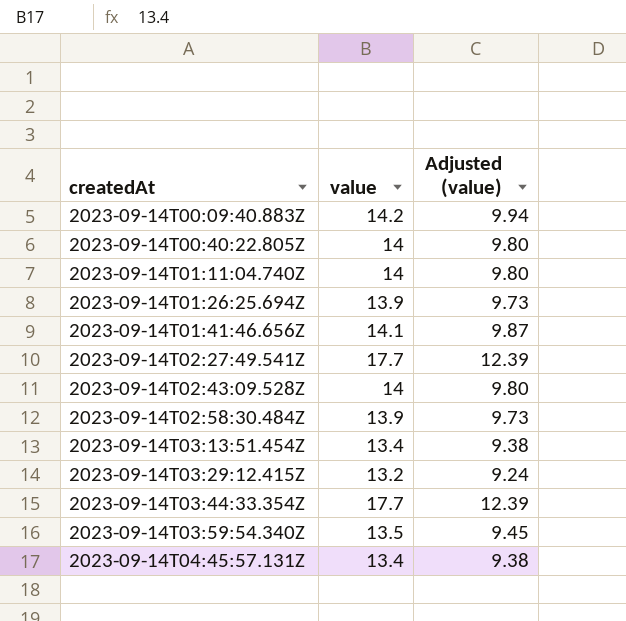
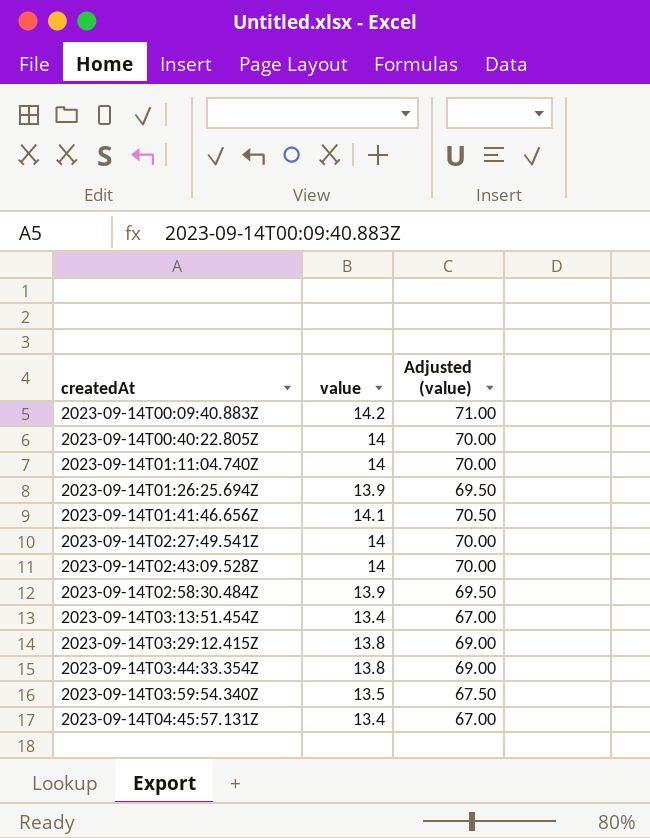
column Adjusted (value) | formula: [value] * 0.7 -> [value] * 5
2023-09-14T02:27:49.541Z | value: 17.7 -> 14
2023-09-14T03:29:12.415Z | value: 13.2 -> 13.8
2023-09-14T03:44:33.354Z | value: 17.7 -> 13.8

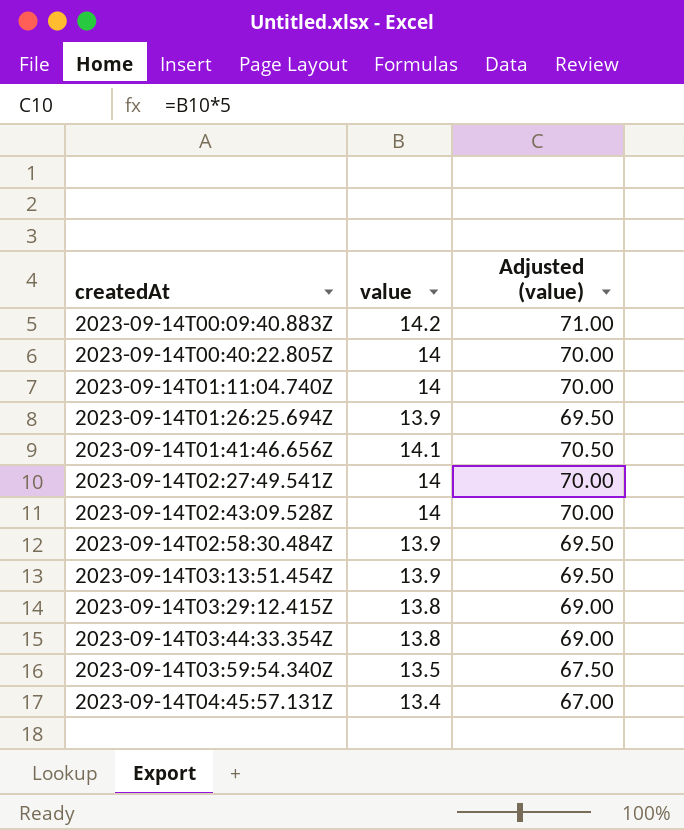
2023-09-14T03:13:51.454Z | value: 13.4 -> 13.9
2023-09-14T03:13:51.454Z | Adjusted (value): 67.00 -> 69.50

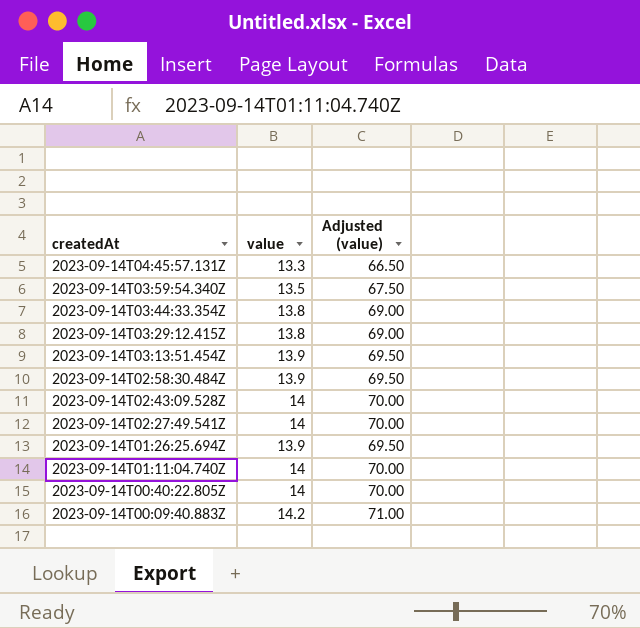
row order: createdAt ascending -> createdAt descending
row 2023-09-14T01:41:46.656Z: 14.1 | 70.50 -> none
2023-09-14T04:45:57.131Z | value: 13.4 -> 13.3
2023-09-14T04:45:57.131Z | Adjusted (value): 67.00 -> 66.50

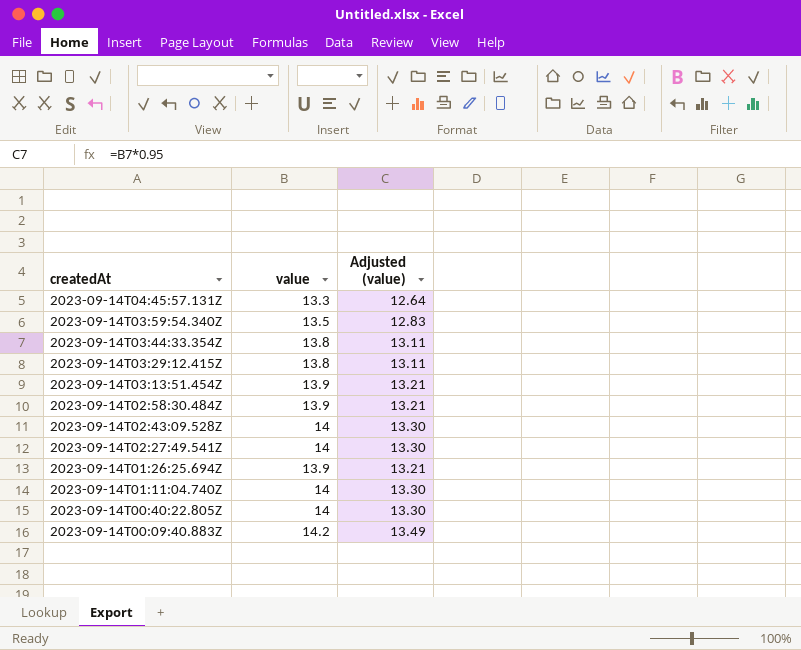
column Adjusted (value) | formula: [value] * 5 -> [value] * 0.95

